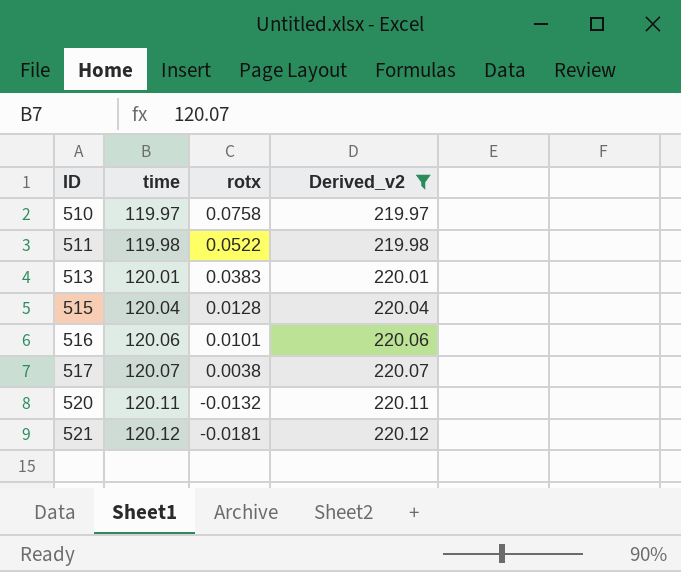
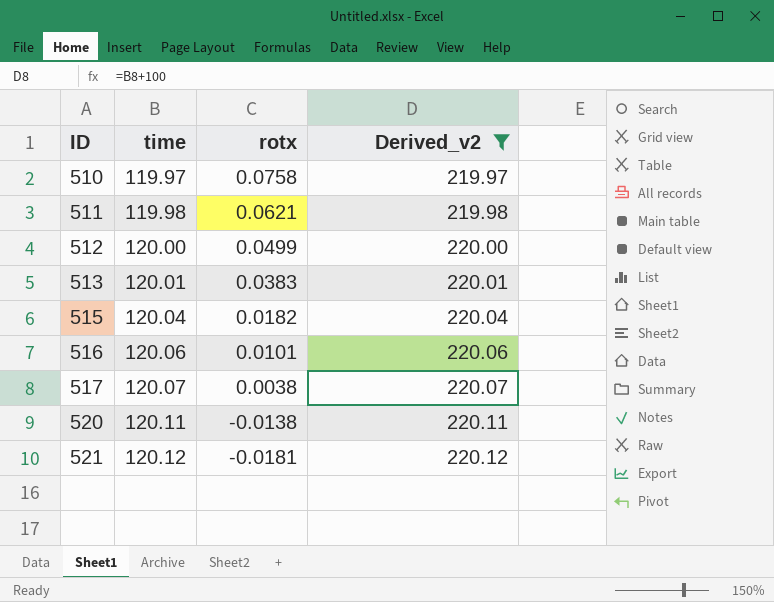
511 | rotx: 0.0522 -> 0.0621
row 512: none -> 120.00 | 0.0499 | 220.00
515 | rotx: 0.0128 -> 0.0182
520 | rotx: -0.0132 -> -0.0138

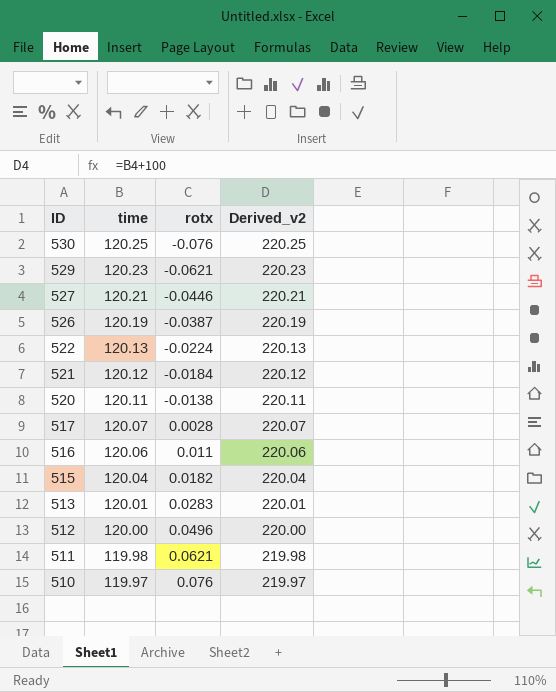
filter: Derived_v2 <= 220.12 -> none
row order: ID ascending -> ID descending
521 | rotx: -0.0181 -> -0.0184
517 | rotx: 0.0038 -> 0.0028
516 | rotx: 0.0101 -> 0.011
513 | rotx: 0.0383 -> 0.0283
512 | rotx: 0.0499 -> 0.0496
510 | rotx: 0.0758 -> 0.076

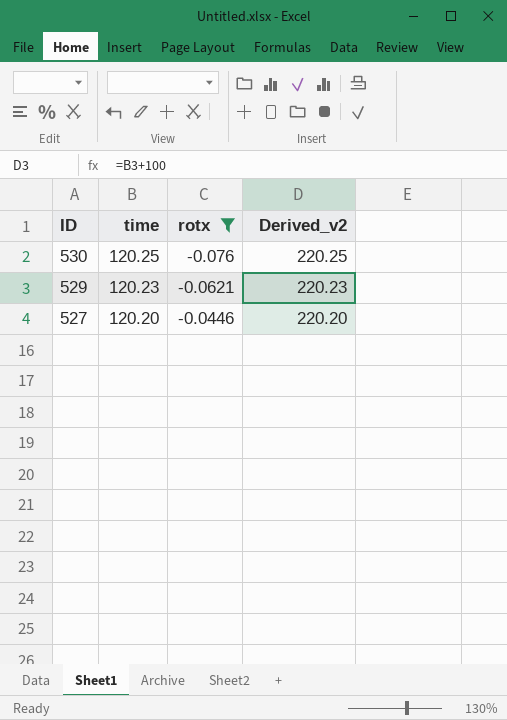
filter: none -> rotx <= -0.0446
527 | time: 120.21 -> 120.20
527 | Derived_v2: 220.21 -> 220.20

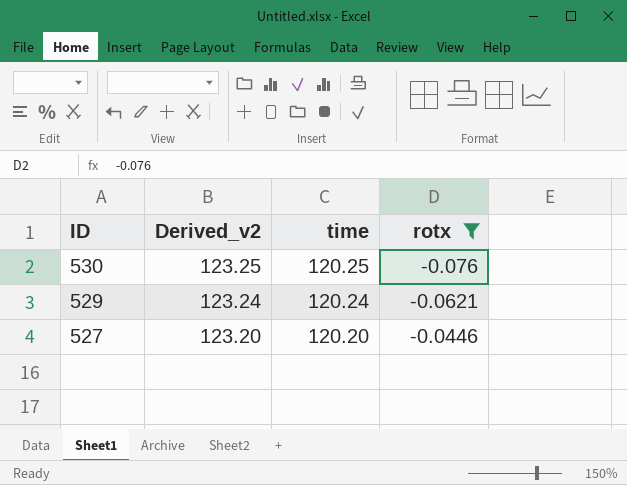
column Derived_v2 | formula: [time] + 100 -> [time] + 3
column Derived_v2 | position: 4 -> 2
529 | time: 120.23 -> 120.24

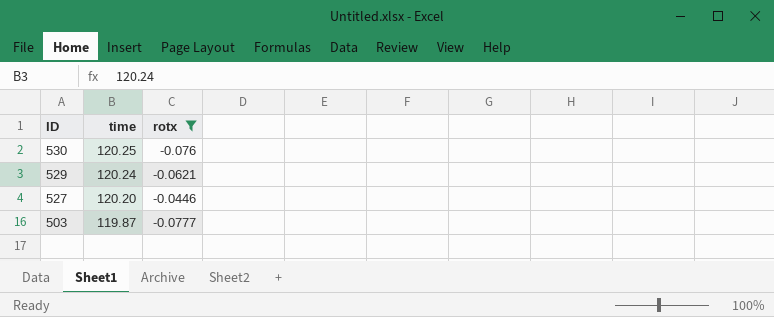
column Derived_v2 | formula: [time] + 3 -> none
row 503: none -> 119.87 | -0.0777

